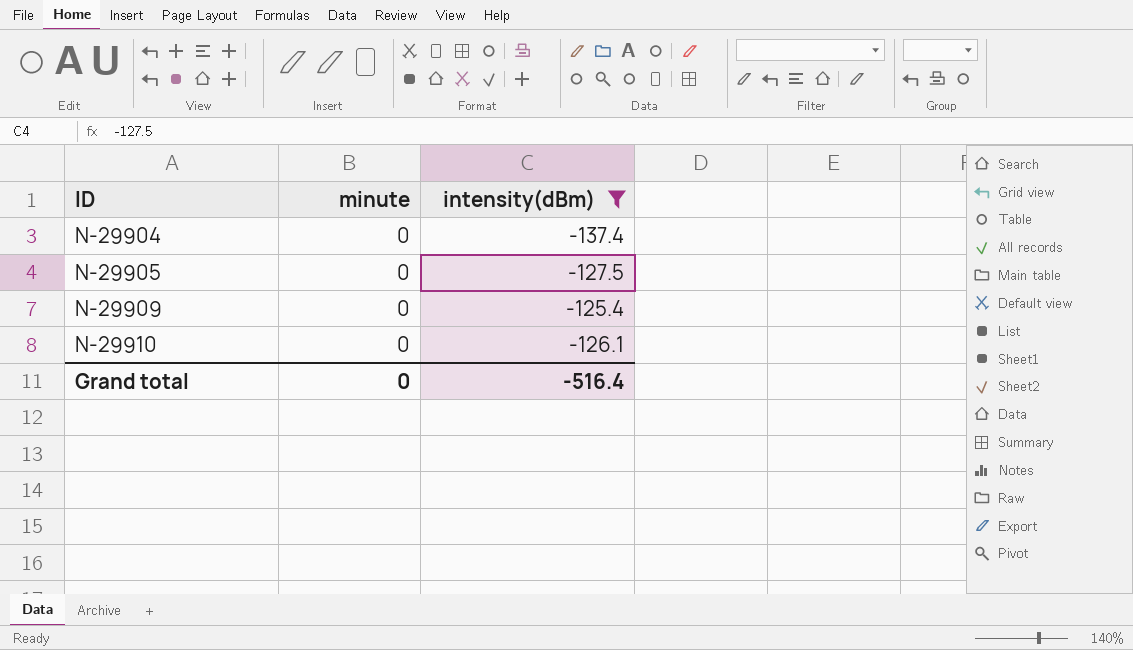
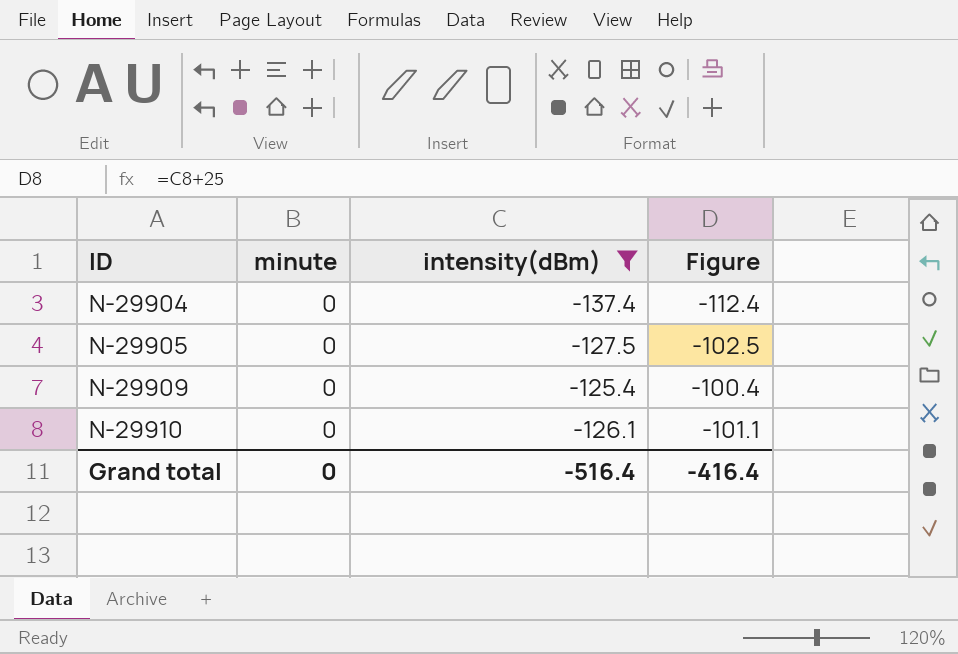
column Figure | formula: none -> [intensity(dBm)] + 25

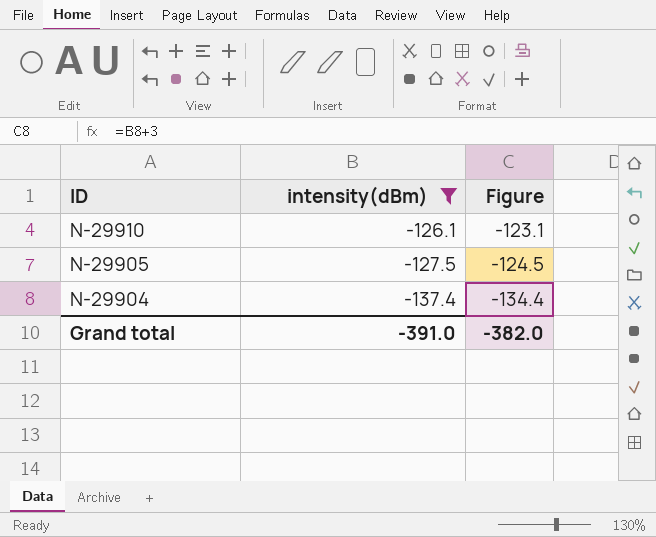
row order: ID ascending -> ID descending
column minute | position: 2 -> none
column Figure | formula: [intensity(dBm)] + 25 -> [intensity(dBm)] + 3
row N-29909: 0 | -125.4 | -100.4 -> none
Grand total | intensity(dBm): -516.4 -> -391.0
Grand total | Figure: -416.4 -> -382.0

